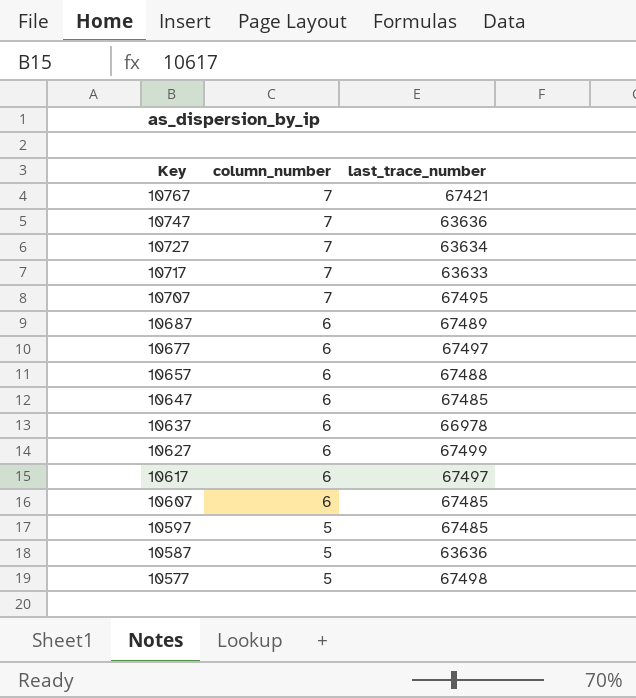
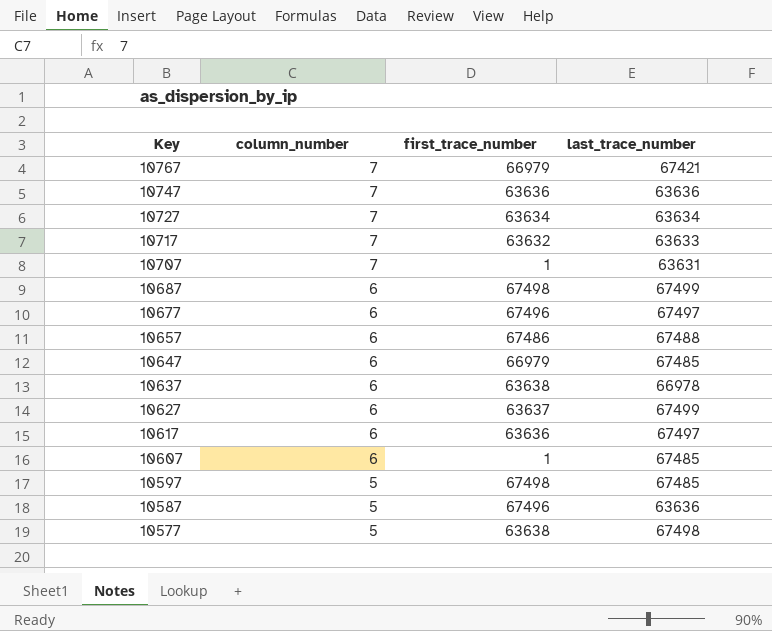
column first_trace_number | position: none -> 3
10707 | last_trace_number: 67495 -> 63631
10687 | last_trace_number: 67489 -> 67499

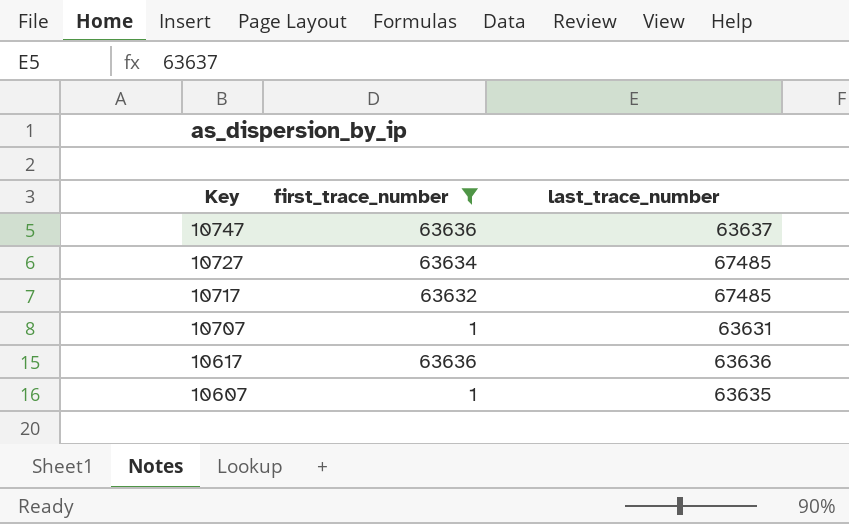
filter: none -> first_trace_number <= 63636
column column_number | position: 2 -> none
10747 | last_trace_number: 63636 -> 63637
10727 | last_trace_number: 63634 -> 67485
10717 | last_trace_number: 63633 -> 67485
10617 | last_trace_number: 67497 -> 63636
10607 | last_trace_number: 67485 -> 63635

